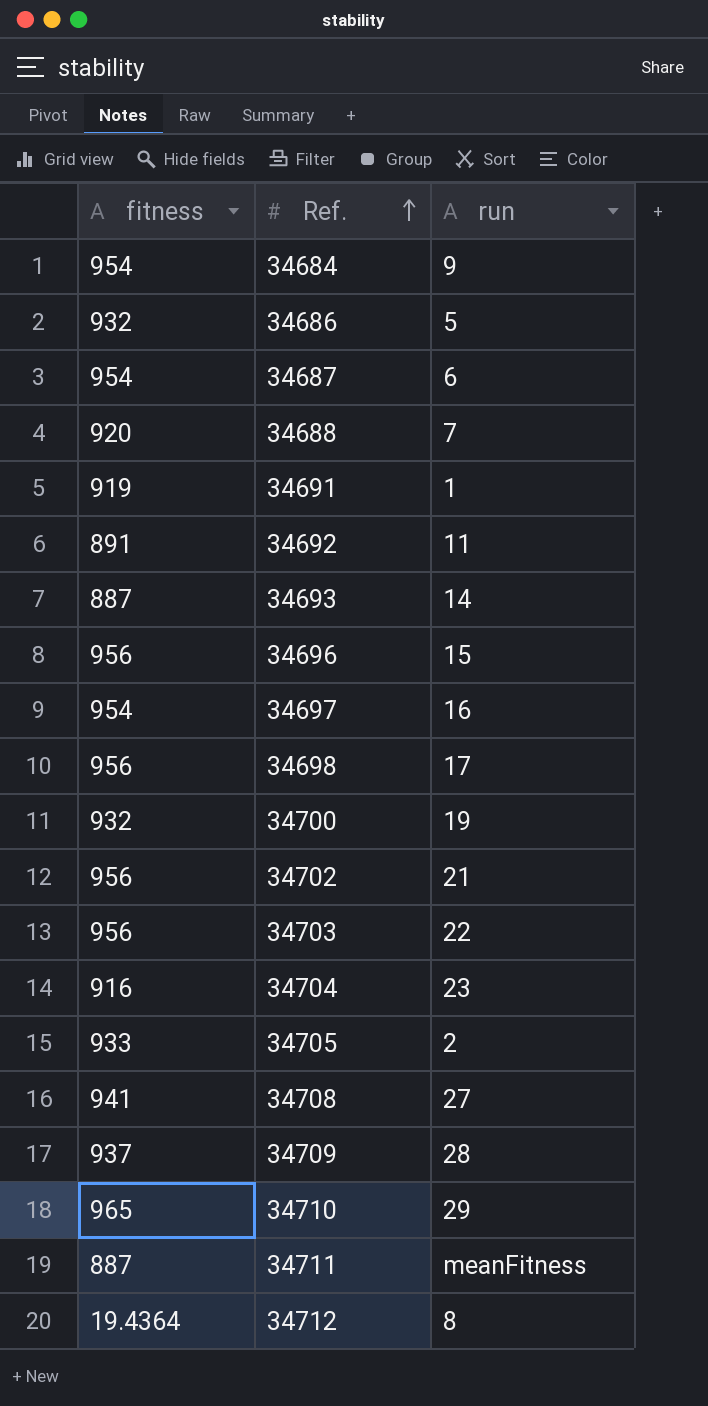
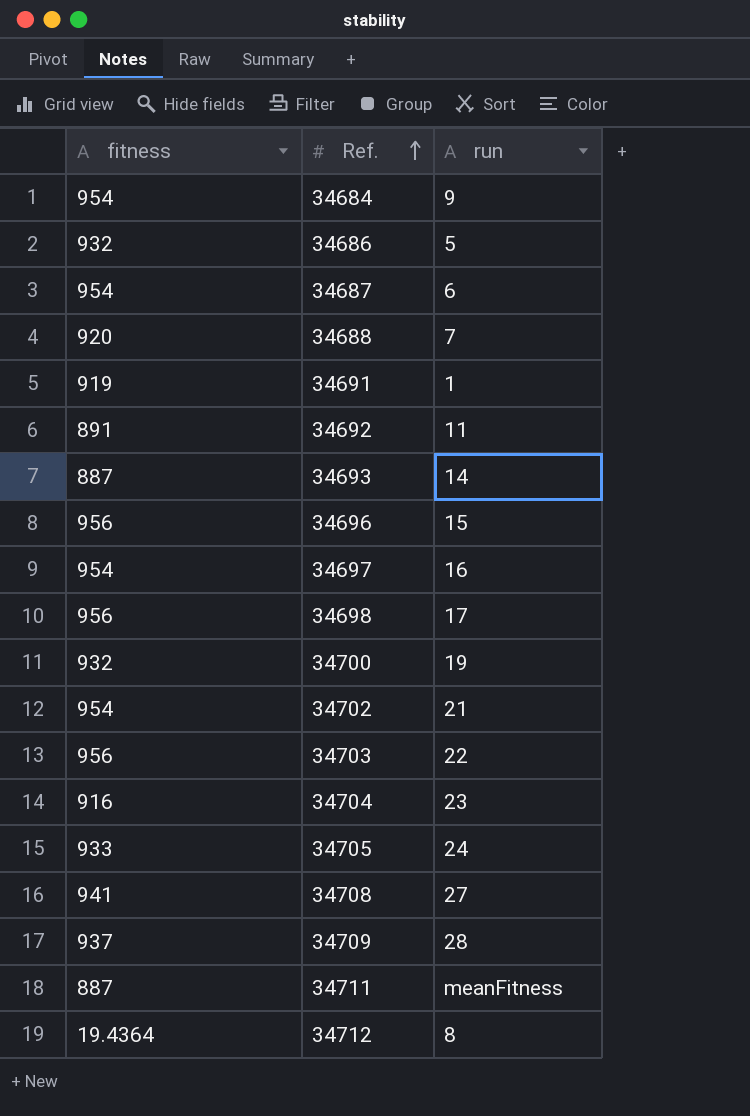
row 34710: 965 | 29 -> none
34702 | fitness: 956 -> 954
34705 | run: 2 -> 24

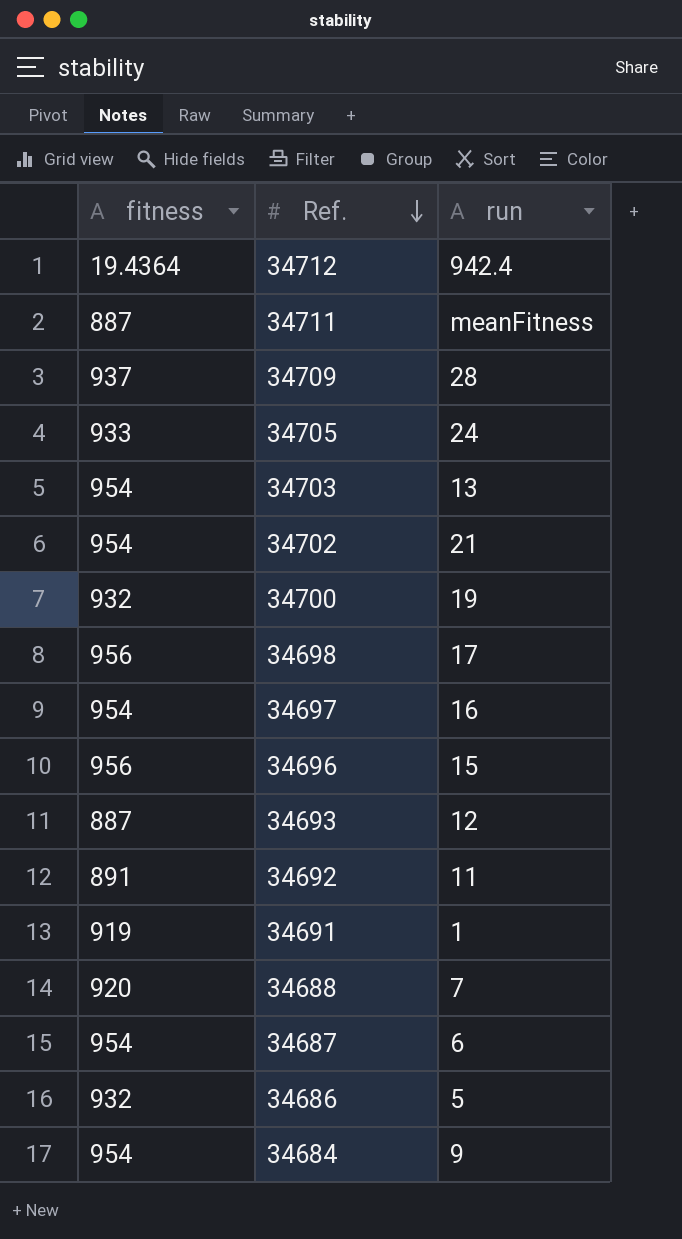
row order: Ref. ascending -> Ref. descending
row 34704: 916 | 23 -> none
row 34708: 941 | 27 -> none
34712 | run: 8 -> 942.4
34703 | fitness: 956 -> 954
34703 | run: 22 -> 13
34693 | run: 14 -> 12

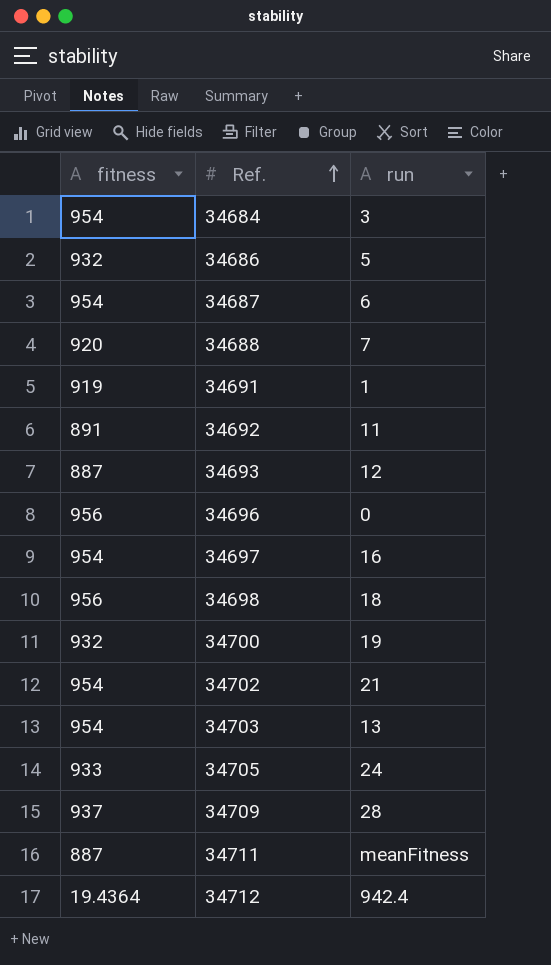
row order: Ref. descending -> Ref. ascending
34684 | run: 9 -> 3
34696 | run: 15 -> 0
34698 | run: 17 -> 18

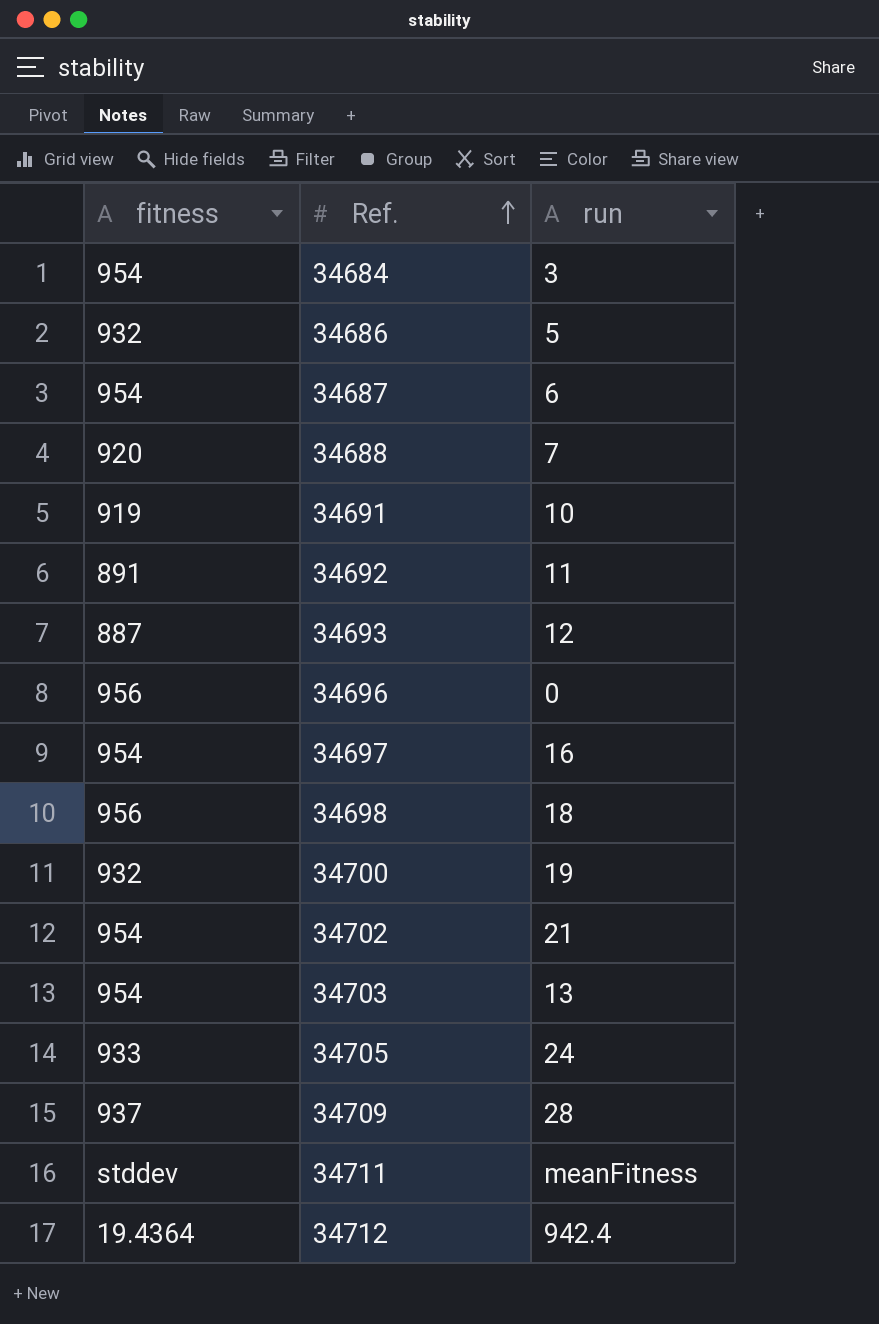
34691 | run: 1 -> 10
34711 | fitness: 887 -> stddev

